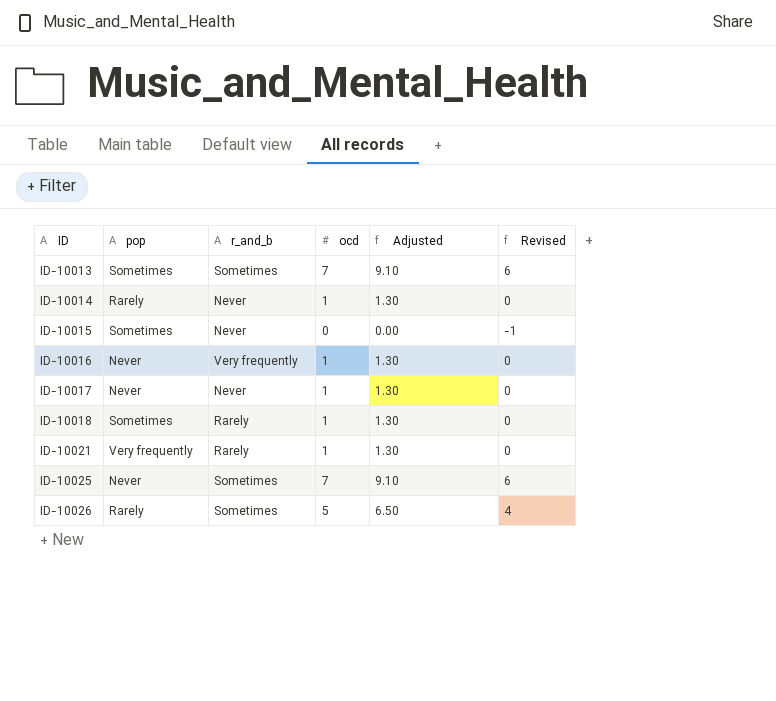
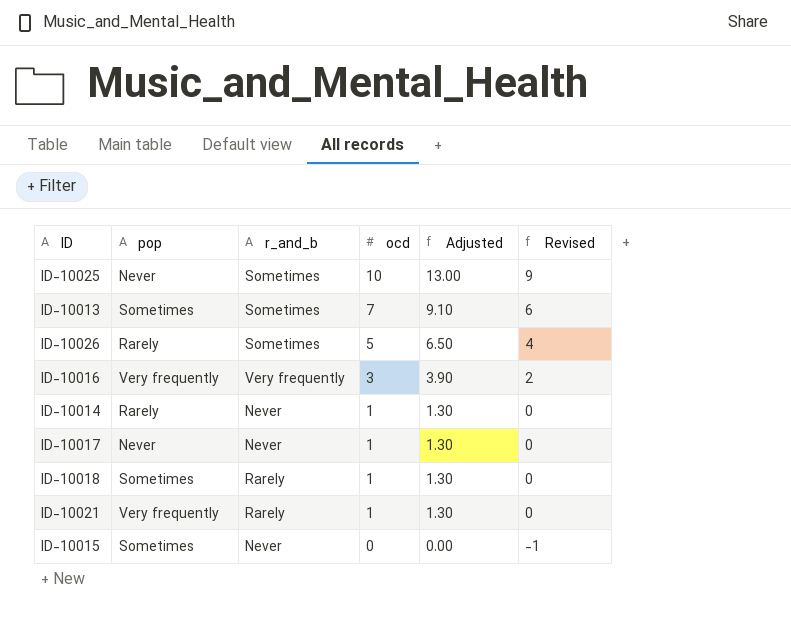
row order: ID ascending -> ocd descending
ID-10025 | ocd: 7 -> 10
ID-10025 | Adjusted: 9.10 -> 13.00
ID-10025 | Revised: 6 -> 9
ID-10016 | pop: Never -> Very frequently
ID-10016 | ocd: 1 -> 3
ID-10016 | Adjusted: 1.30 -> 3.90
ID-10016 | Revised: 0 -> 2

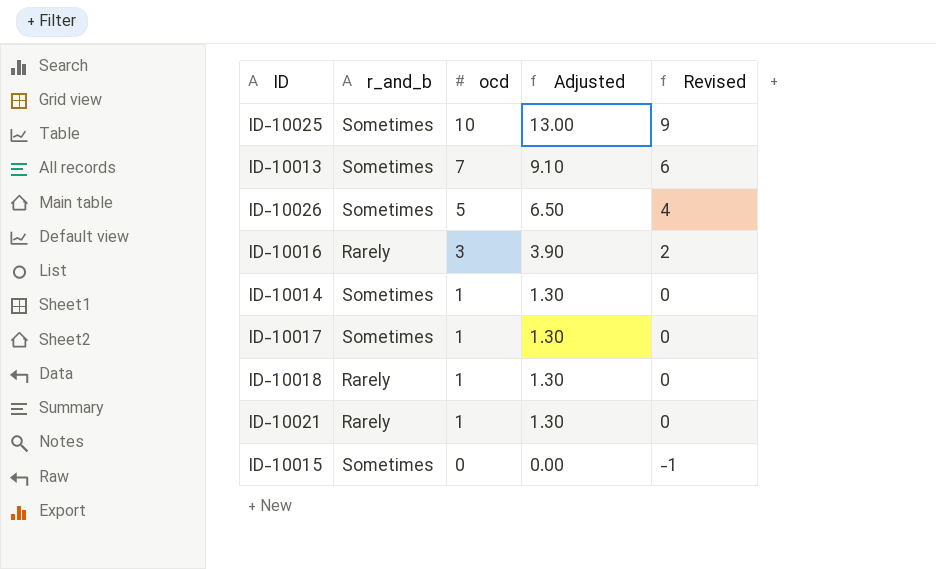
column pop | position: 2 -> none
ID-10016 | r_and_b: Very frequently -> Rarely
ID-10014 | r_and_b: Never -> Sometimes
ID-10017 | r_and_b: Never -> Sometimes
ID-10015 | r_and_b: Never -> Sometimes

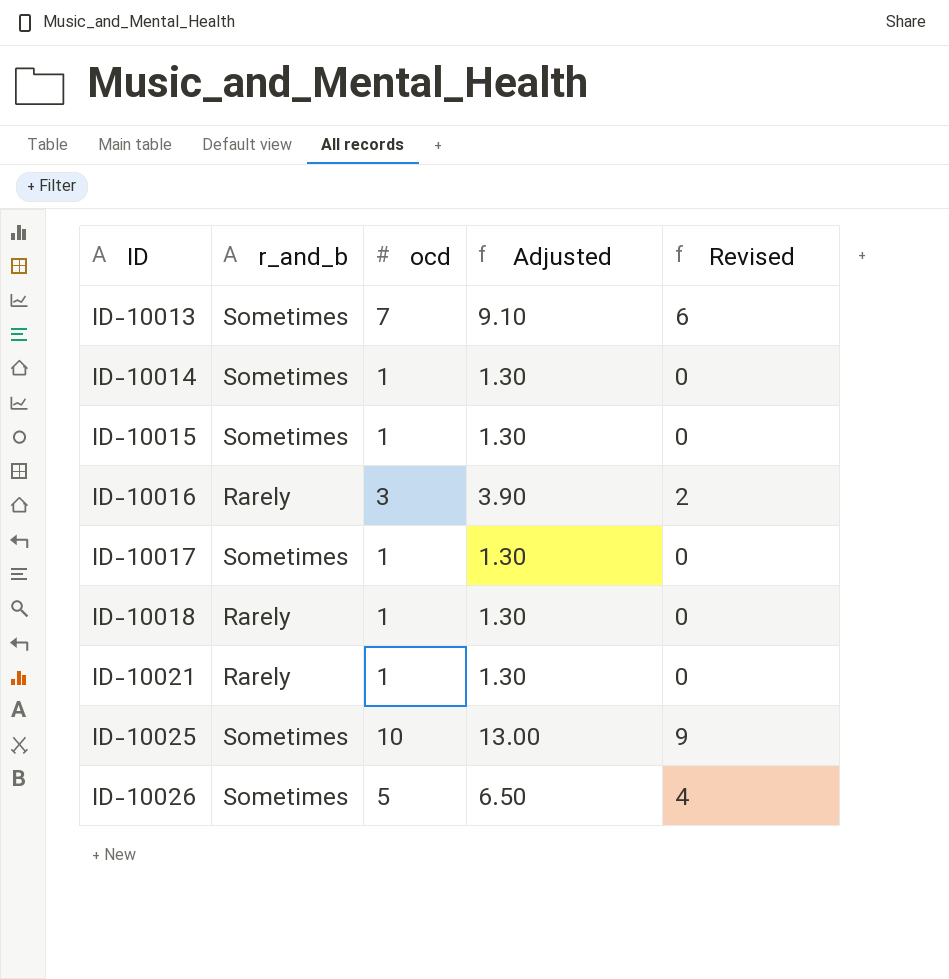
row order: ocd descending -> ID ascending
ID-10015 | ocd: 0 -> 1
ID-10015 | Adjusted: 0.00 -> 1.30
ID-10015 | Revised: -1 -> 0

